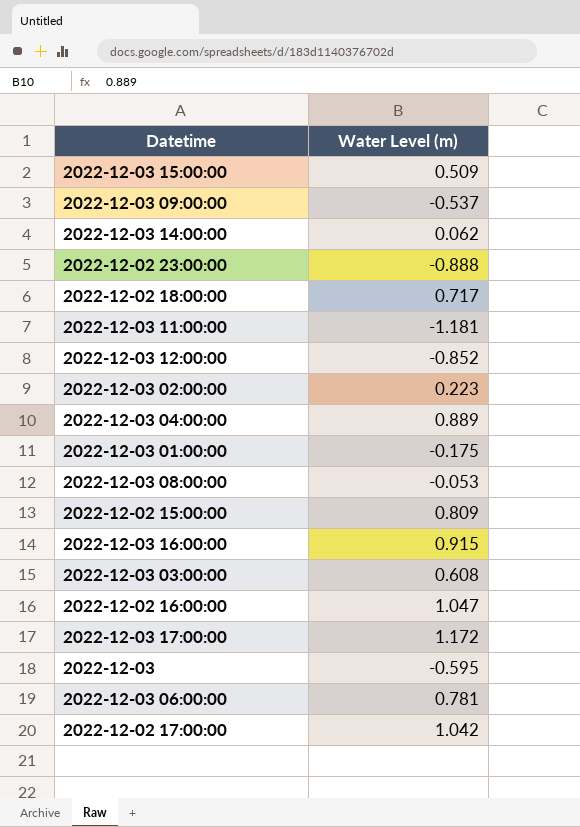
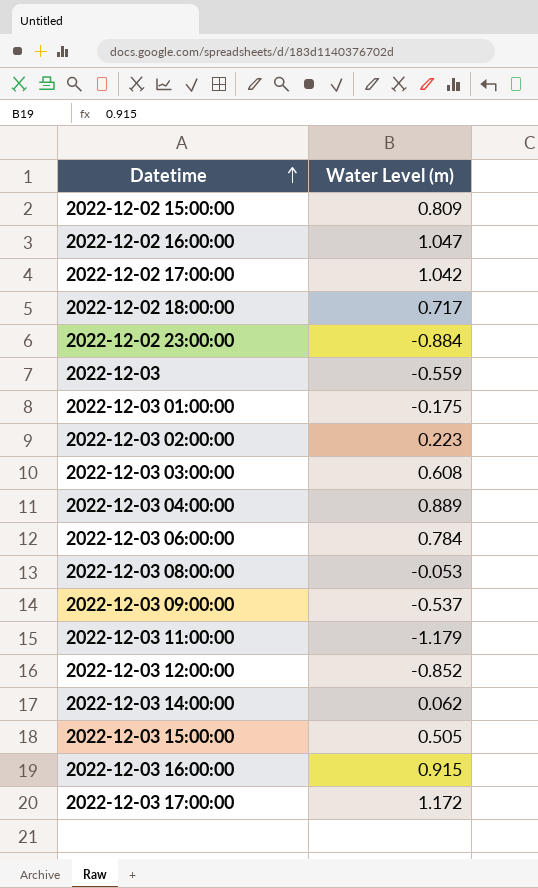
row order: none -> Datetime ascending
2022-12-02 23:00:00 | Water Level (m): -0.888 -> -0.884
2022-12-03 | Water Level (m): -0.595 -> -0.559
2022-12-03 06:00:00 | Water Level (m): 0.781 -> 0.784
2022-12-03 11:00:00 | Water Level (m): -1.181 -> -1.179
2022-12-03 15:00:00 | Water Level (m): 0.509 -> 0.505

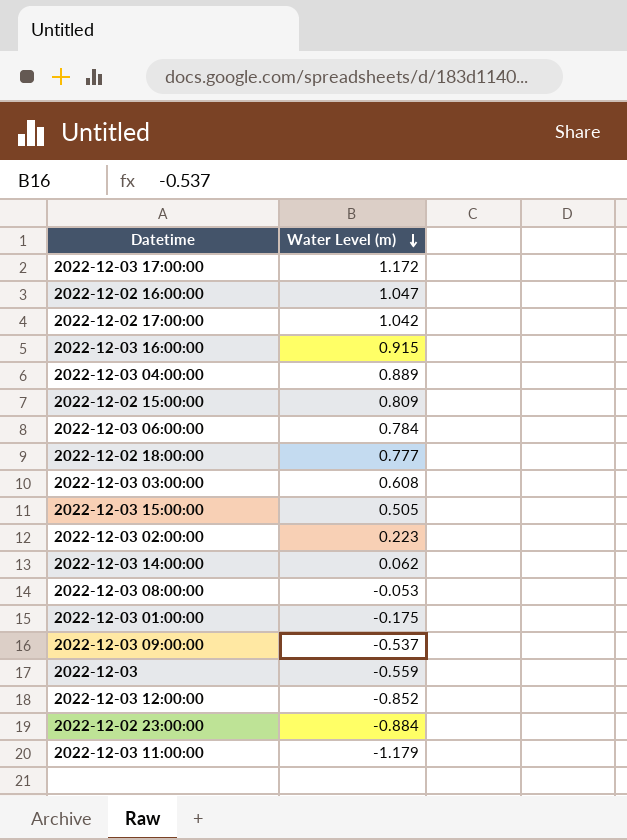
row order: Datetime ascending -> Water Level (m) descending
2022-12-02 18:00:00 | Water Level (m): 0.717 -> 0.777

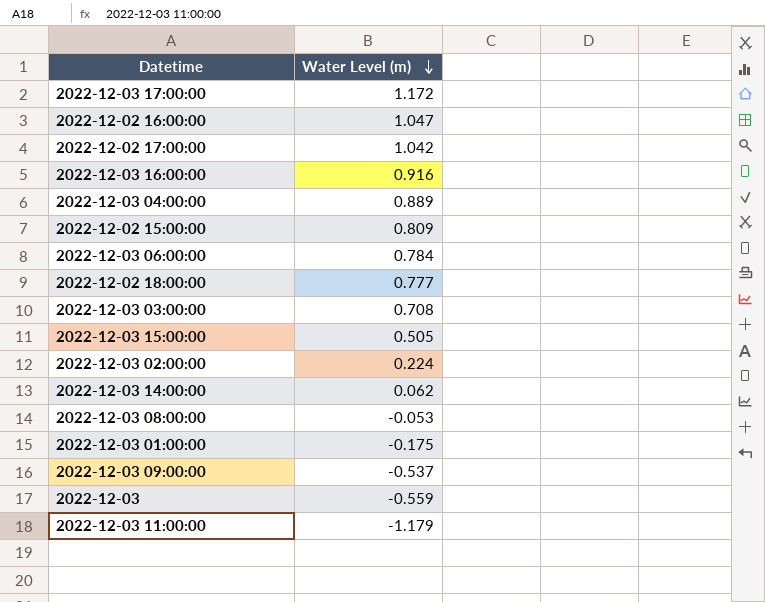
row 2022-12-03 12:00:00: -0.852 -> none
row 2022-12-02 23:00:00: -0.884 -> none
2022-12-03 16:00:00 | Water Level (m): 0.915 -> 0.916
2022-12-03 03:00:00 | Water Level (m): 0.608 -> 0.708
2022-12-03 02:00:00 | Water Level (m): 0.223 -> 0.224

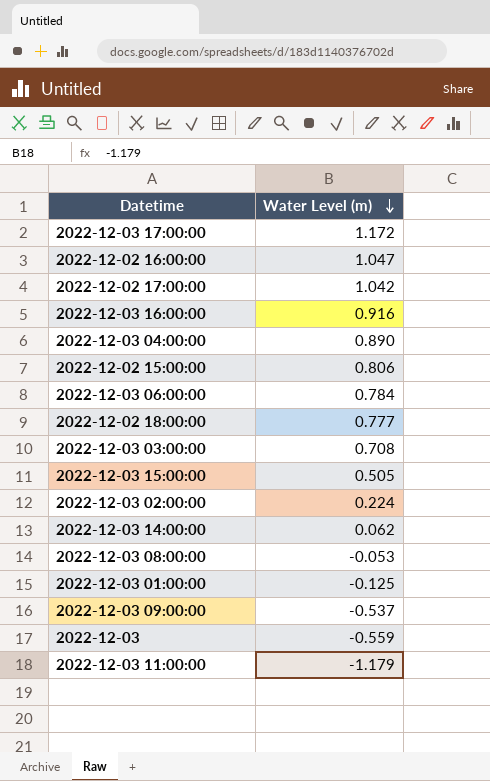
2022-12-03 04:00:00 | Water Level (m): 0.889 -> 0.890
2022-12-02 15:00:00 | Water Level (m): 0.809 -> 0.806
2022-12-03 01:00:00 | Water Level (m): -0.175 -> -0.125

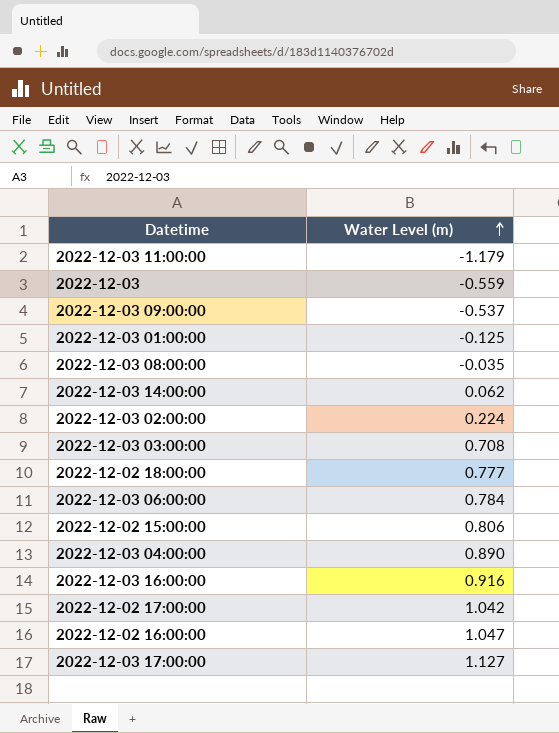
row order: Water Level (m) descending -> Water Level (m) ascending
row 2022-12-03 15:00:00: 0.505 -> none
2022-12-03 08:00:00 | Water Level (m): -0.053 -> -0.035
2022-12-03 17:00:00 | Water Level (m): 1.172 -> 1.127

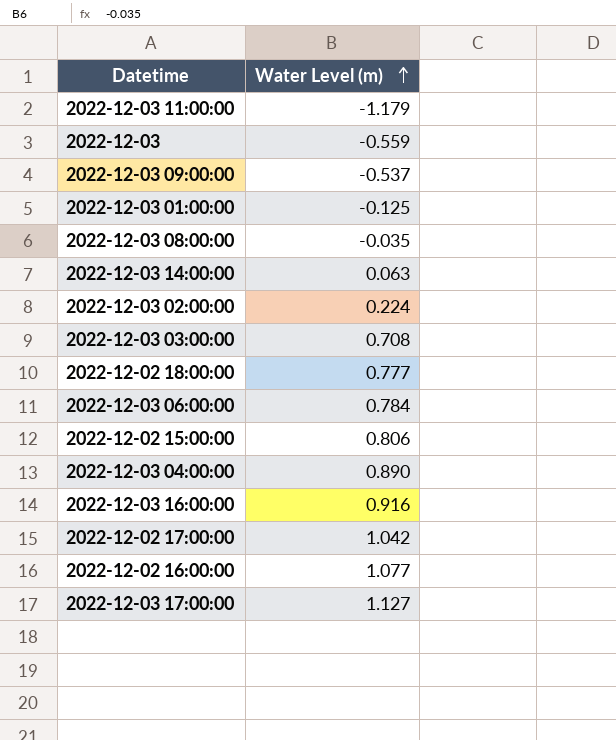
2022-12-03 14:00:00 | Water Level (m): 0.062 -> 0.063
2022-12-02 16:00:00 | Water Level (m): 1.047 -> 1.077

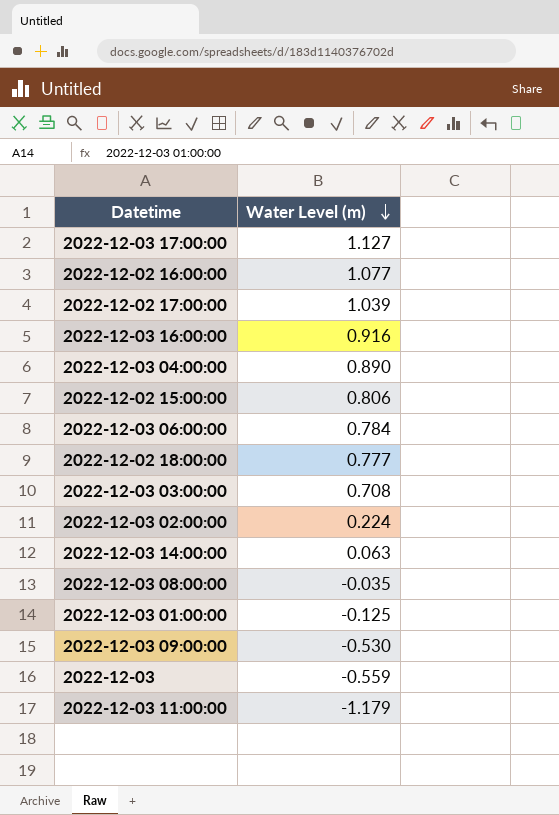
row order: Water Level (m) ascending -> Water Level (m) descending
2022-12-02 17:00:00 | Water Level (m): 1.042 -> 1.039
2022-12-03 09:00:00 | Water Level (m): -0.537 -> -0.530

